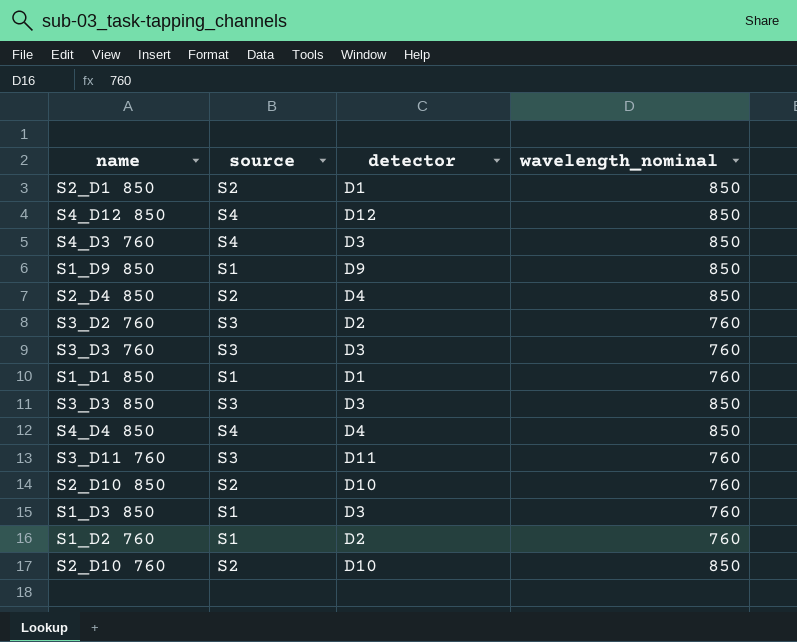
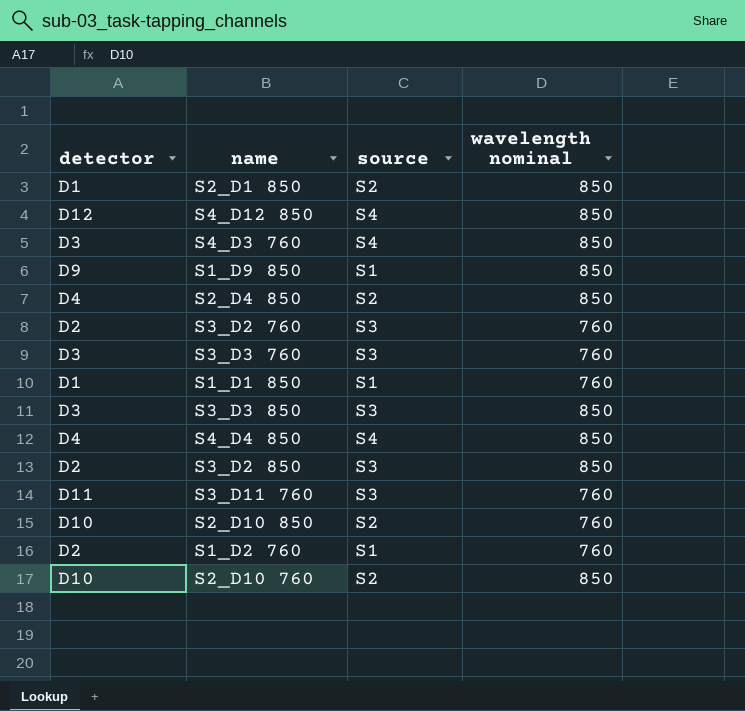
column detector | position: 3 -> 1
column name: wavelength_nominal -> wavelength nominal
row S1_D3 850: S1 | D3 | 760 -> none
row S3_D2 850: none -> D2 | S3 | 850

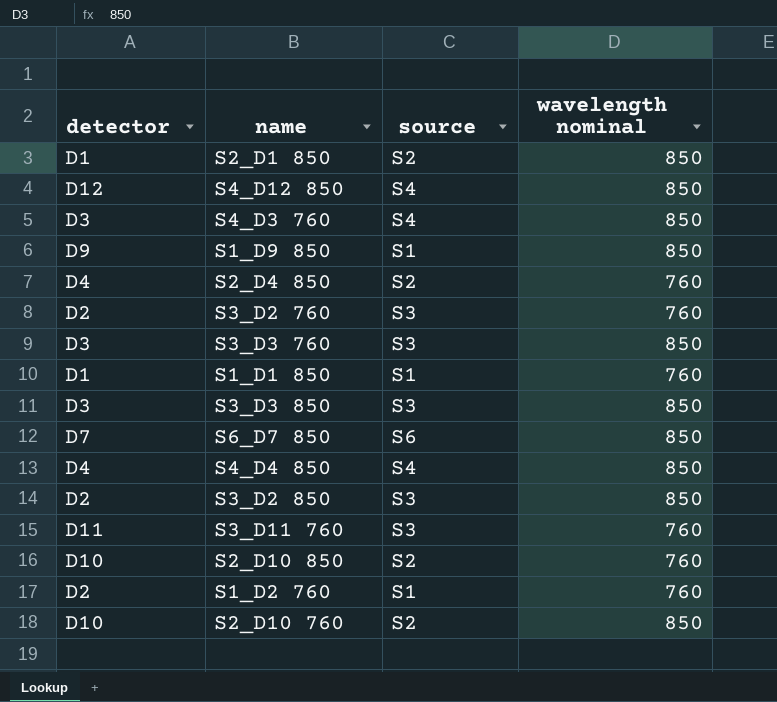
S2_D4 850 | wavelength nominal: 850 -> 760
S3_D3 760 | wavelength nominal: 760 -> 850
row S6_D7 850: none -> D7 | S6 | 850

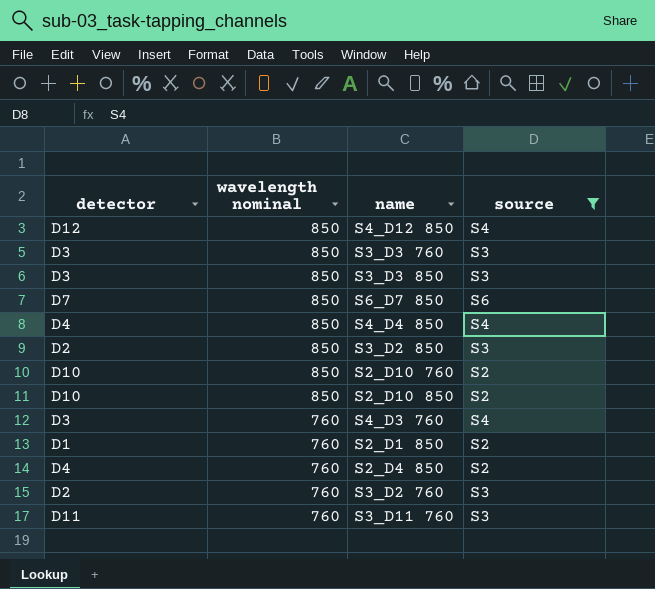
filter: none -> source != S1
row order: none -> wavelength nominal descending
column wavelength nominal | position: 4 -> 2
S2_D10 850 | wavelength nominal: 760 -> 850
S4_D3 760 | wavelength nominal: 850 -> 760
S2_D1 850 | wavelength nominal: 850 -> 760

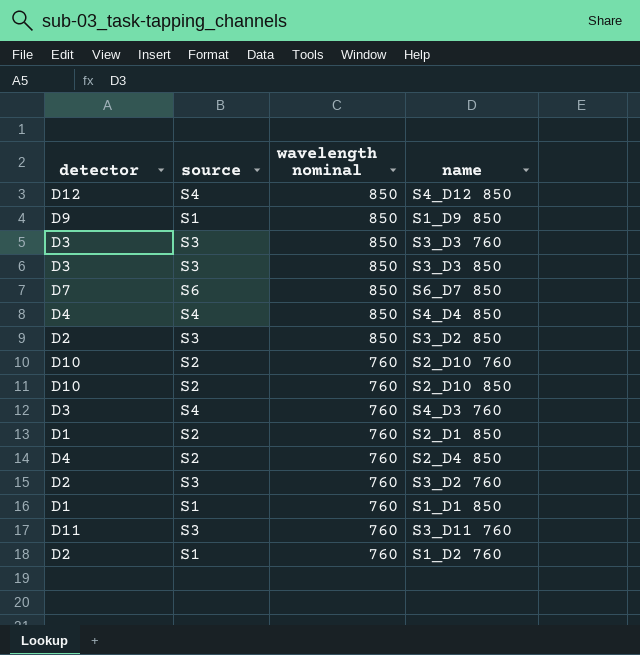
filter: source != S1 -> none
column source | position: 4 -> 2
S2_D10 760 | wavelength nominal: 850 -> 760
S2_D10 850 | wavelength nominal: 850 -> 760

